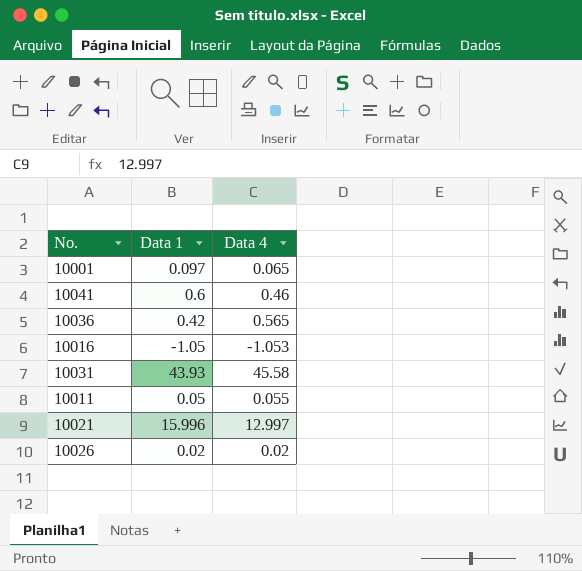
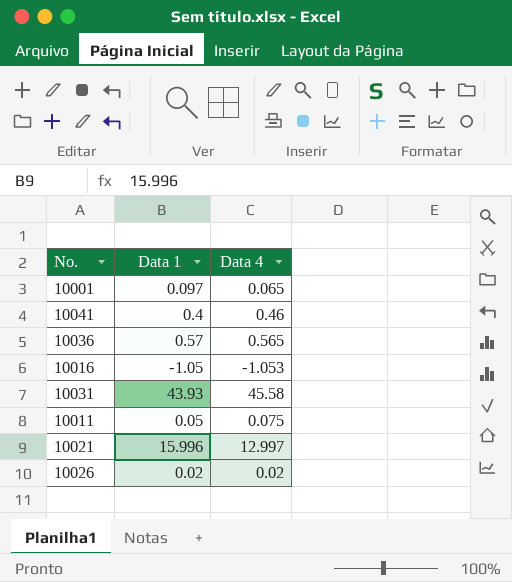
10041 | Data 1: 0.6 -> 0.4
10036 | Data 1: 0.42 -> 0.57
10011 | Data 4: 0.055 -> 0.075

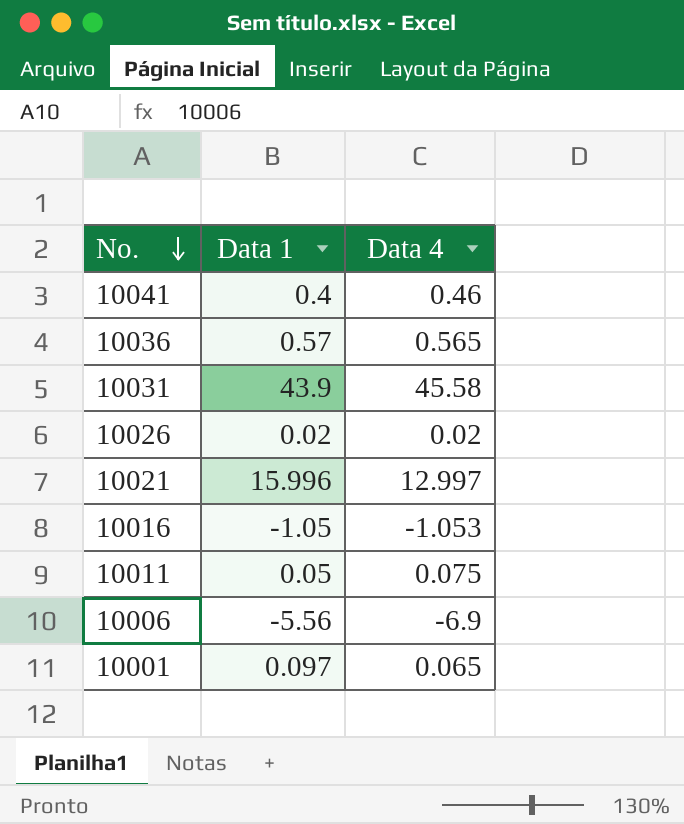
row order: none -> No. descending
10031 | Data 1: 43.93 -> 43.9
row 10006: none -> -5.56 | -6.9

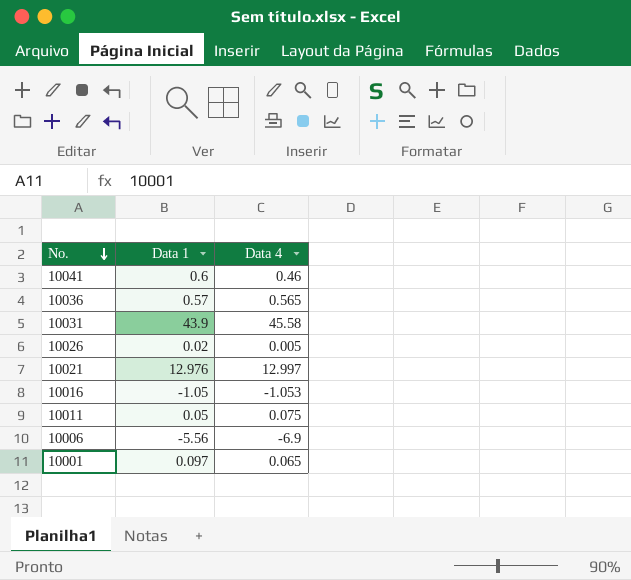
10041 | Data 1: 0.4 -> 0.6
10026 | Data 4: 0.02 -> 0.005
10021 | Data 1: 15.996 -> 12.976

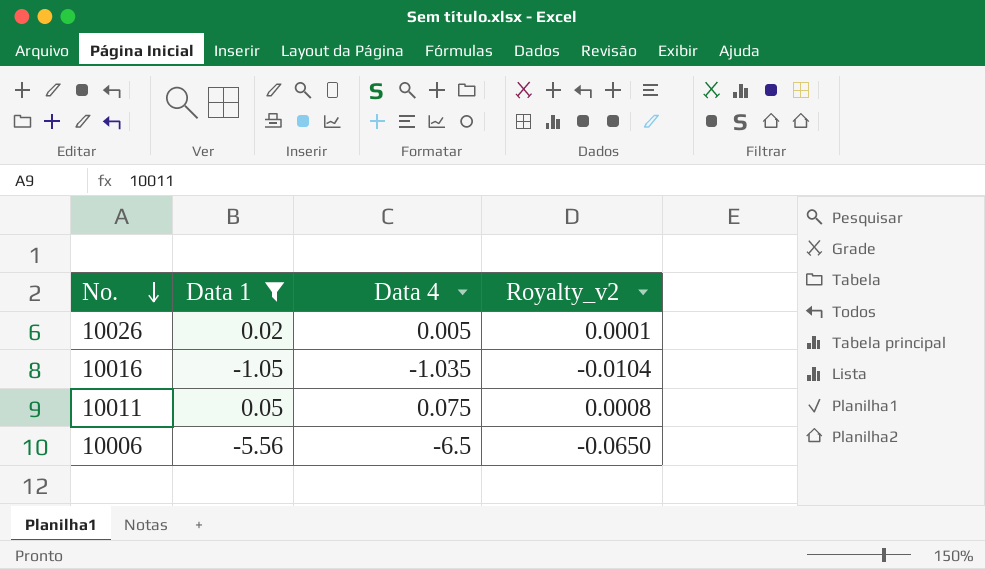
filter: none -> Data 1 <= 0.05
column Royalty_v2 | formula: none -> [Data 4] * 0.01
10016 | Data 4: -1.053 -> -1.035
10006 | Data 4: -6.9 -> -6.5

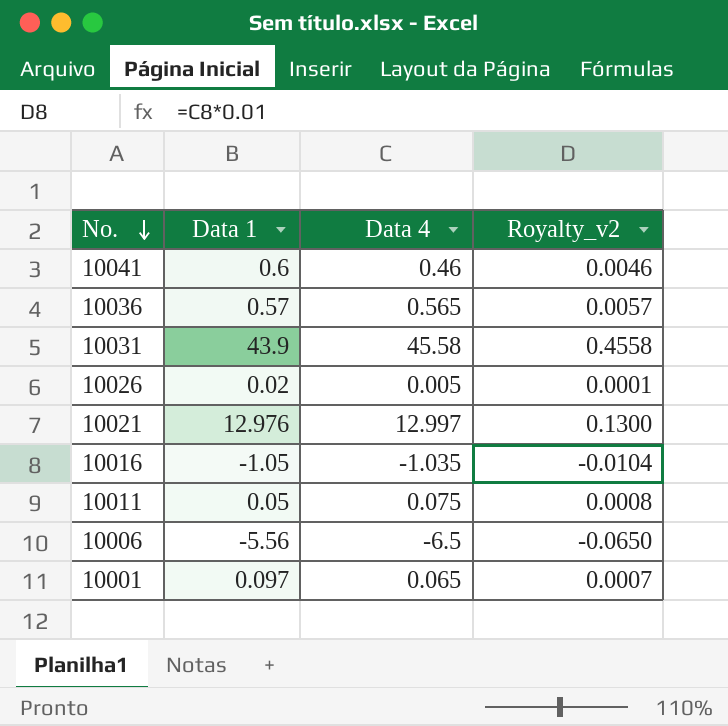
filter: Data 1 <= 0.05 -> none

